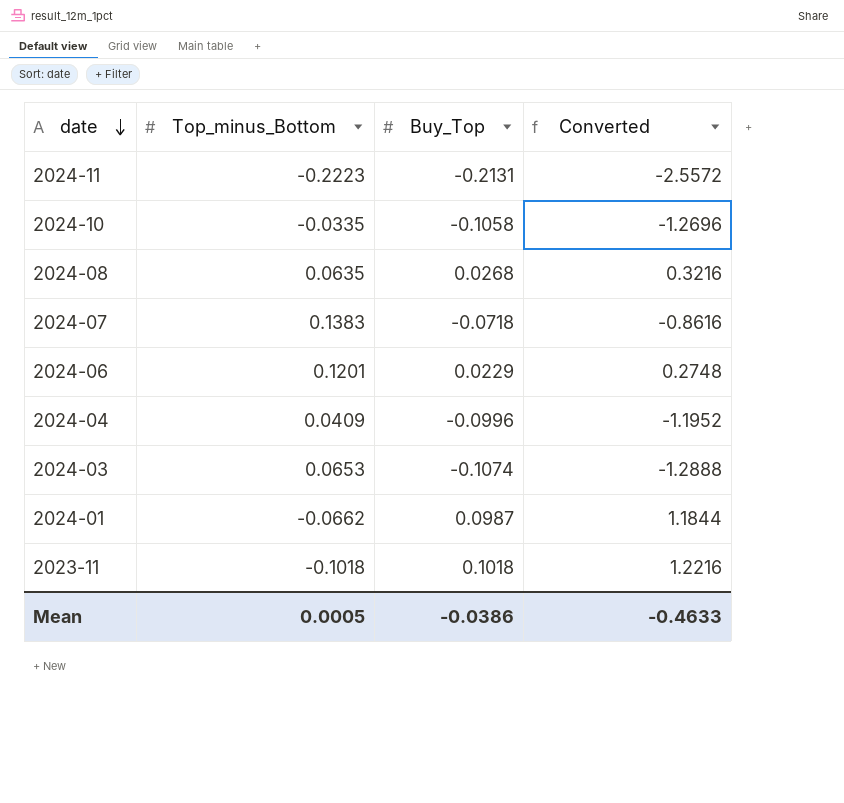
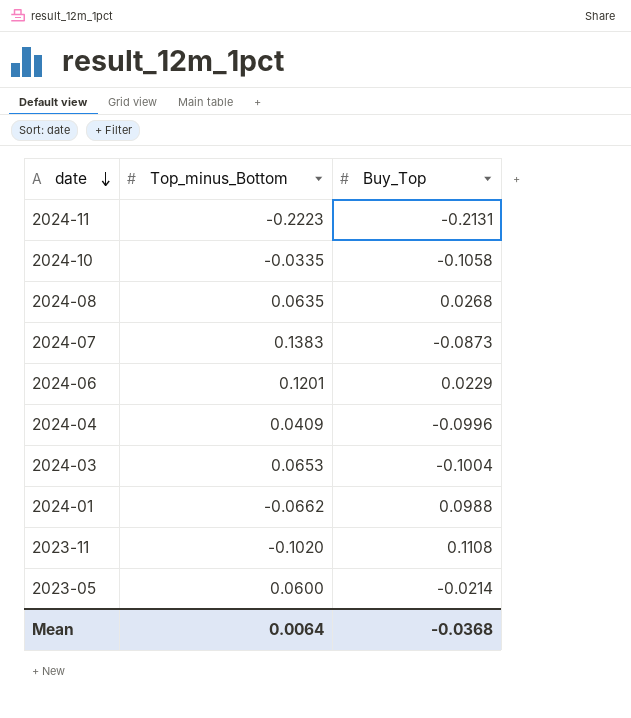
column Converted | formula: [Buy_Top] * 12 -> none
2024-07 | Buy_Top: -0.0718 -> -0.0873
2024-03 | Buy_Top: -0.1074 -> -0.1004
2024-01 | Buy_Top: 0.0987 -> 0.0988
2023-11 | Top_minus_Bottom: -0.1018 -> -0.1020
2023-11 | Buy_Top: 0.1018 -> 0.1108
row 2023-05: none -> 0.0600 | -0.0214
Mean | Top_minus_Bottom: 0.0005 -> 0.0064
Mean | Buy_Top: -0.0386 -> -0.0368

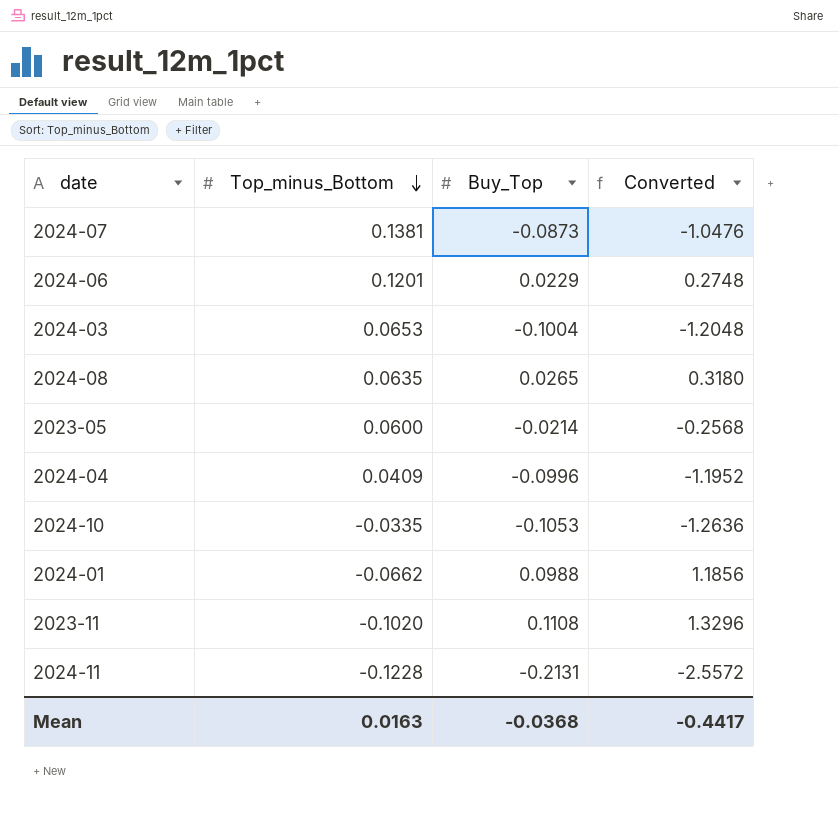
row order: date descending -> Top_minus_Bottom descending
column Converted | formula: none -> [Buy_Top] * 12
2024-07 | Top_minus_Bottom: 0.1383 -> 0.1381
2024-08 | Buy_Top: 0.0268 -> 0.0265
2024-10 | Buy_Top: -0.1058 -> -0.1053
2024-11 | Top_minus_Bottom: -0.2223 -> -0.1228
Mean | Top_minus_Bottom: 0.0064 -> 0.0163

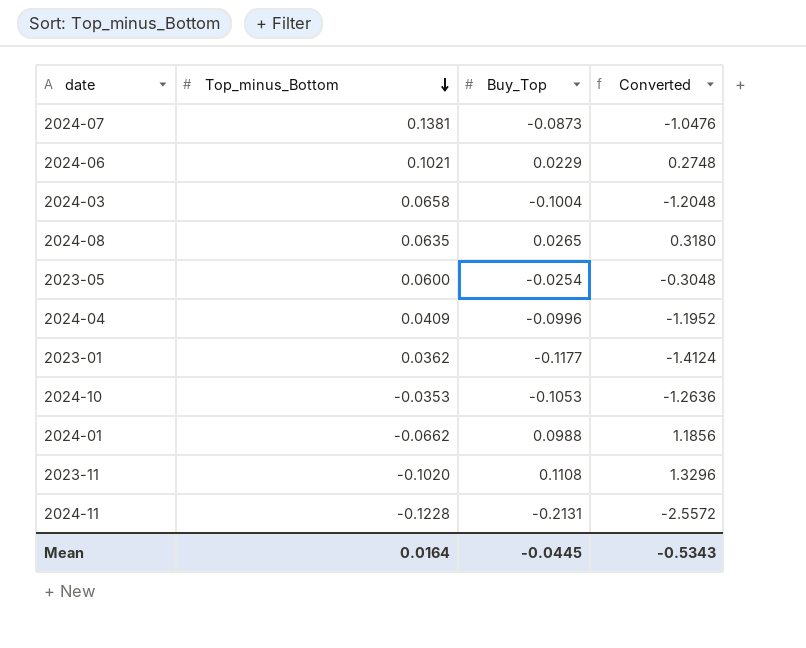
2024-06 | Top_minus_Bottom: 0.1201 -> 0.1021
2024-03 | Top_minus_Bottom: 0.0653 -> 0.0658
2023-05 | Buy_Top: -0.0214 -> -0.0254
2023-05 | Converted: -0.2568 -> -0.3048
row 2023-01: none -> 0.0362 | -0.1177 | -1.4124
2024-10 | Top_minus_Bottom: -0.0335 -> -0.0353
Mean | Top_minus_Bottom: 0.0163 -> 0.0164
Mean | Buy_Top: -0.0368 -> -0.0445
Mean | Converted: -0.4417 -> -0.5343

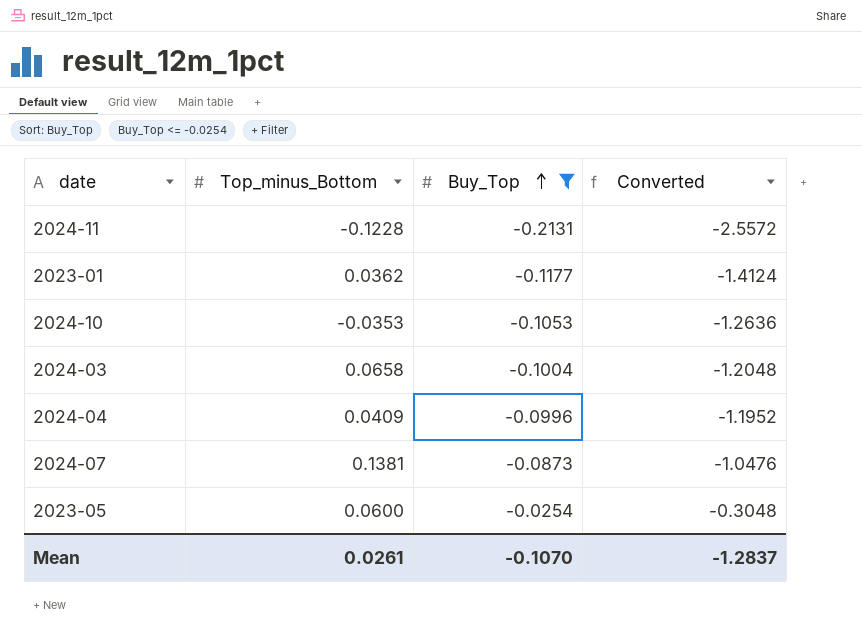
filter: none -> Buy_Top <= -0.0254
row order: Top_minus_Bottom descending -> Buy_Top ascending
Mean | Top_minus_Bottom: 0.0164 -> 0.0261
Mean | Buy_Top: -0.0445 -> -0.1070
Mean | Converted: -0.5343 -> -1.2837

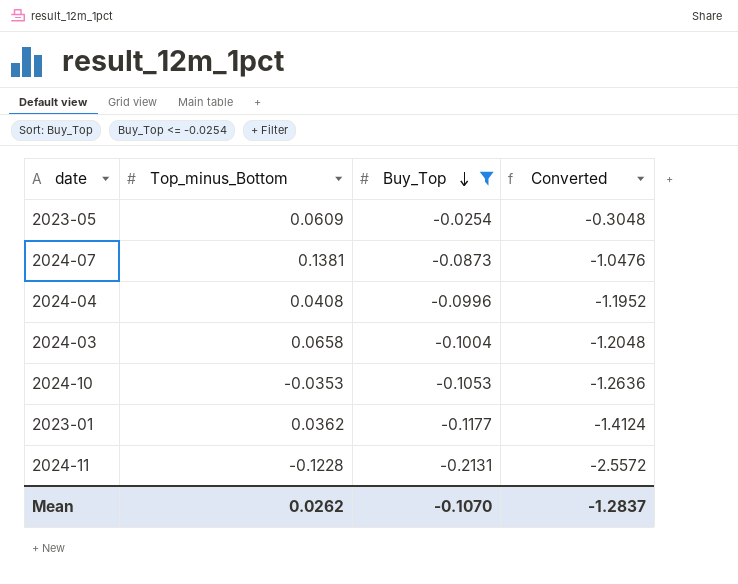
row order: Buy_Top ascending -> Buy_Top descending
2023-05 | Top_minus_Bottom: 0.0600 -> 0.0609
2024-04 | Top_minus_Bottom: 0.0409 -> 0.0408
Mean | Top_minus_Bottom: 0.0261 -> 0.0262

